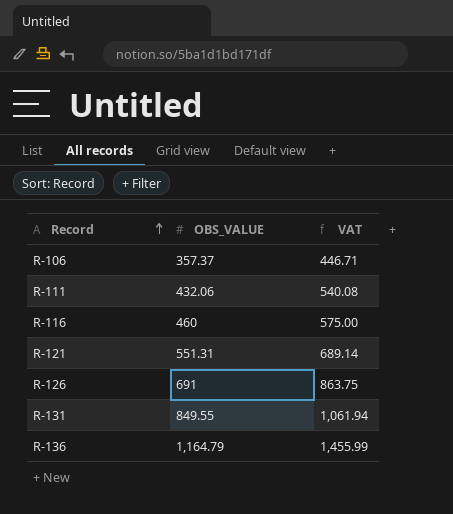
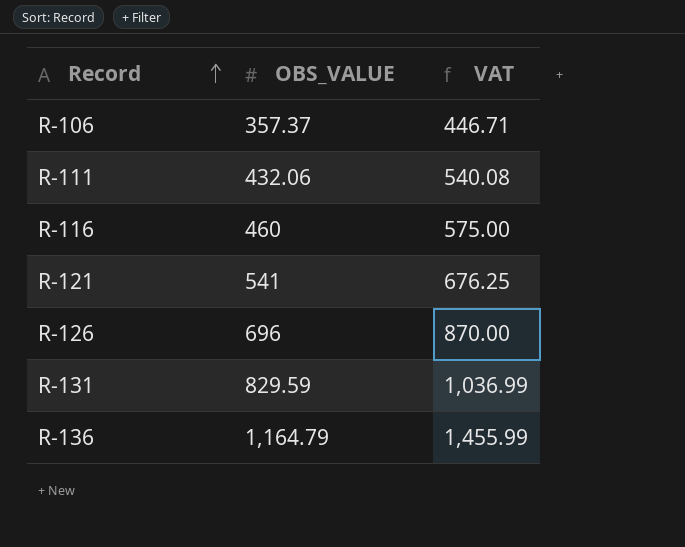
R-121 | OBS_VALUE: 551.31 -> 541
R-121 | VAT: 689.14 -> 676.25
R-126 | OBS_VALUE: 691 -> 696
R-126 | VAT: 863.75 -> 870.00
R-131 | OBS_VALUE: 849.55 -> 829.59
R-131 | VAT: 1,061.94 -> 1,036.99

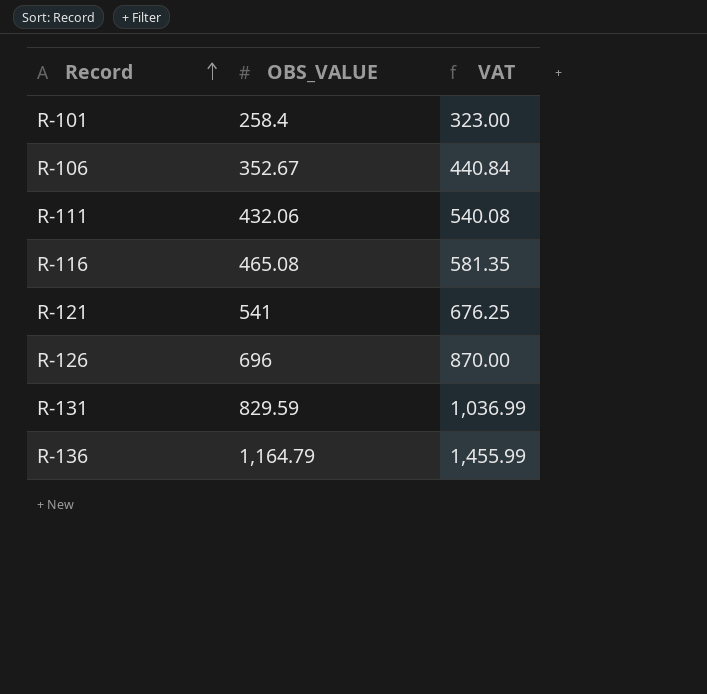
row R-101: none -> 258.4 | 323.00
R-106 | OBS_VALUE: 357.37 -> 352.67
R-106 | VAT: 446.71 -> 440.84
R-116 | OBS_VALUE: 460 -> 465.08
R-116 | VAT: 575.00 -> 581.35

